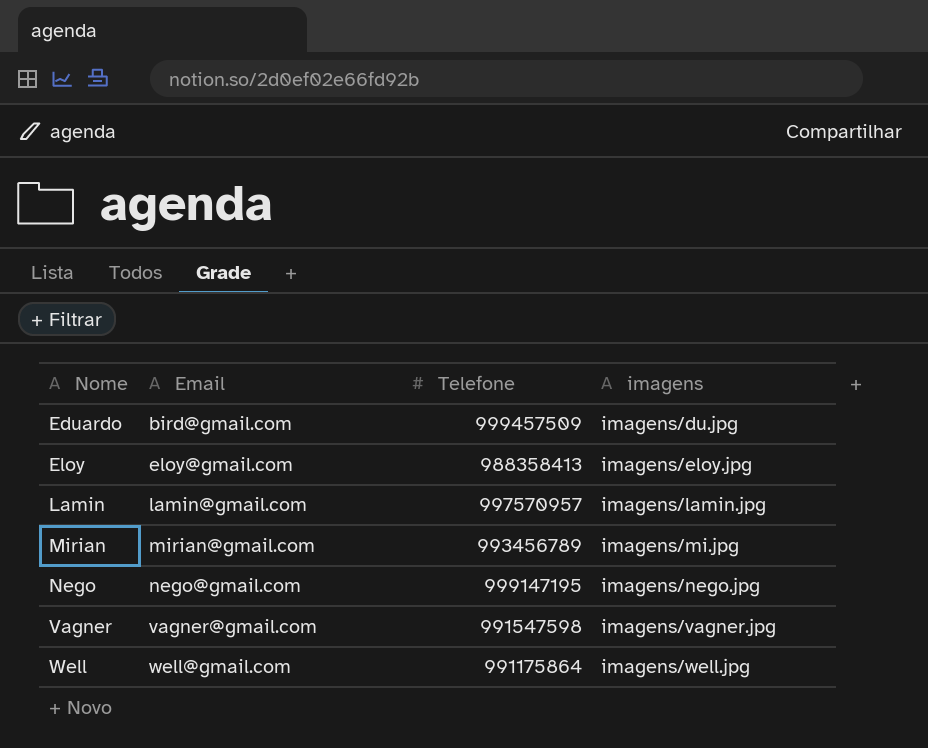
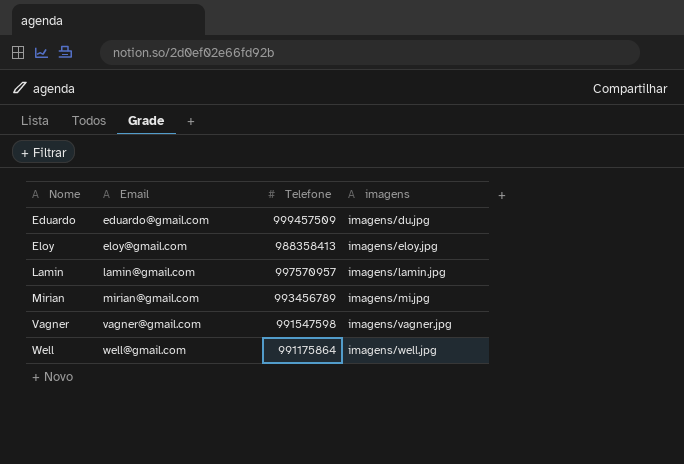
row Nego: nego@gmail.com | 999147195 | imagens/nego.jpg -> none
Eduardo | Email: bird@gmail.com -> eduardo@gmail.com

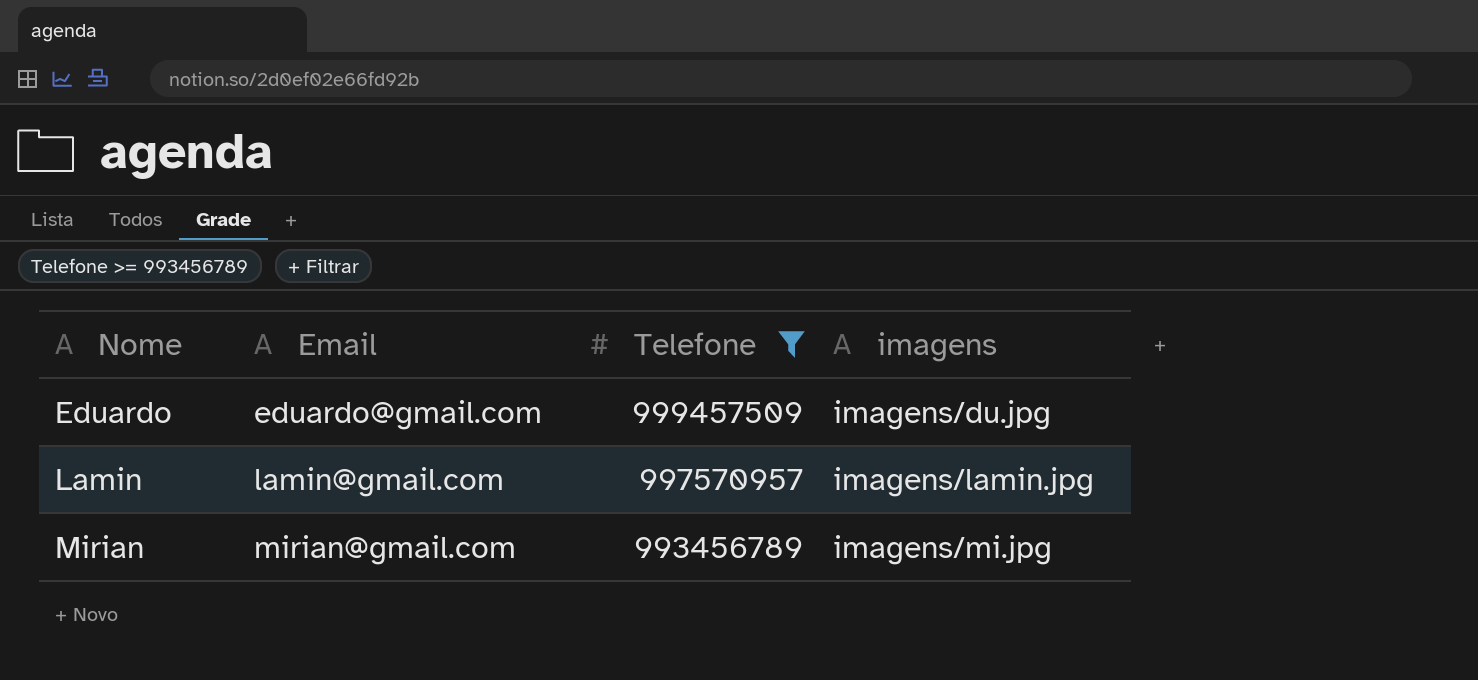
filter: none -> Telefone >= 993456789

